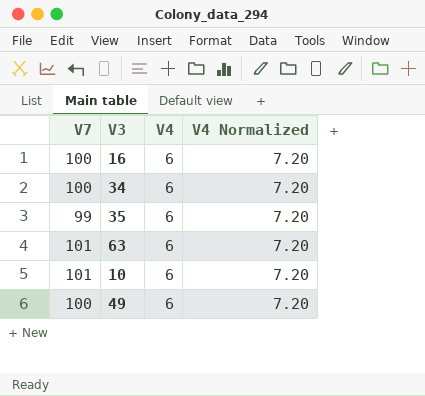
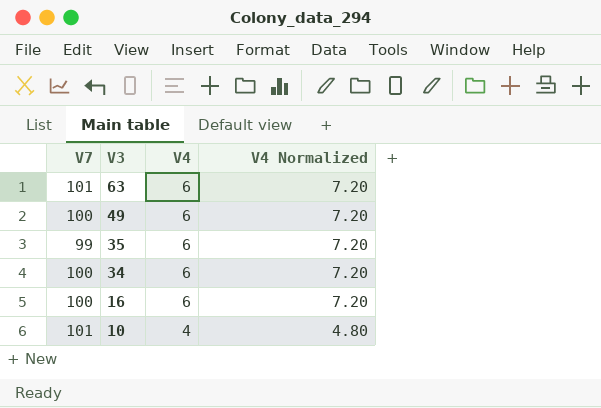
row order: none -> V3 descending
10 | V4: 6 -> 4
10 | V4 Normalized: 7.20 -> 4.80

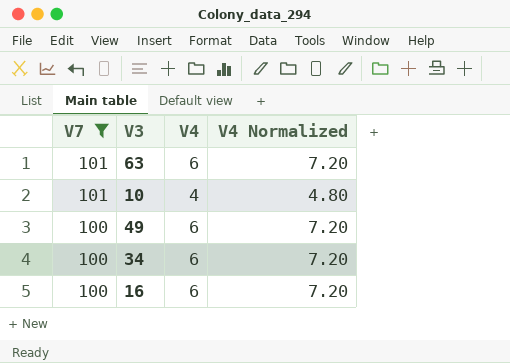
filter: none -> V7 != 99
row order: V3 descending -> V7 descending

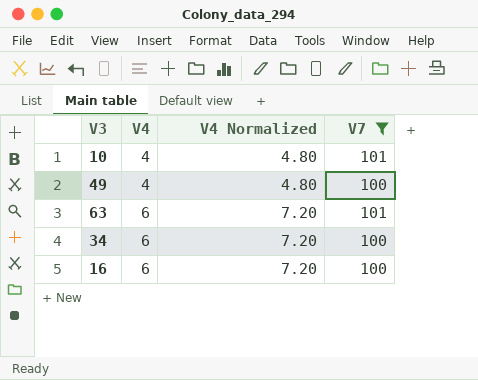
row order: V7 descending -> V4 ascending
column V7 | position: 1 -> 4
49 | V4: 6 -> 4
49 | V4 Normalized: 7.20 -> 4.80

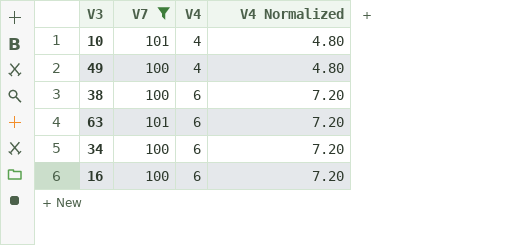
column V7 | position: 4 -> 2
row 38: none -> 100 | 6 | 7.20

